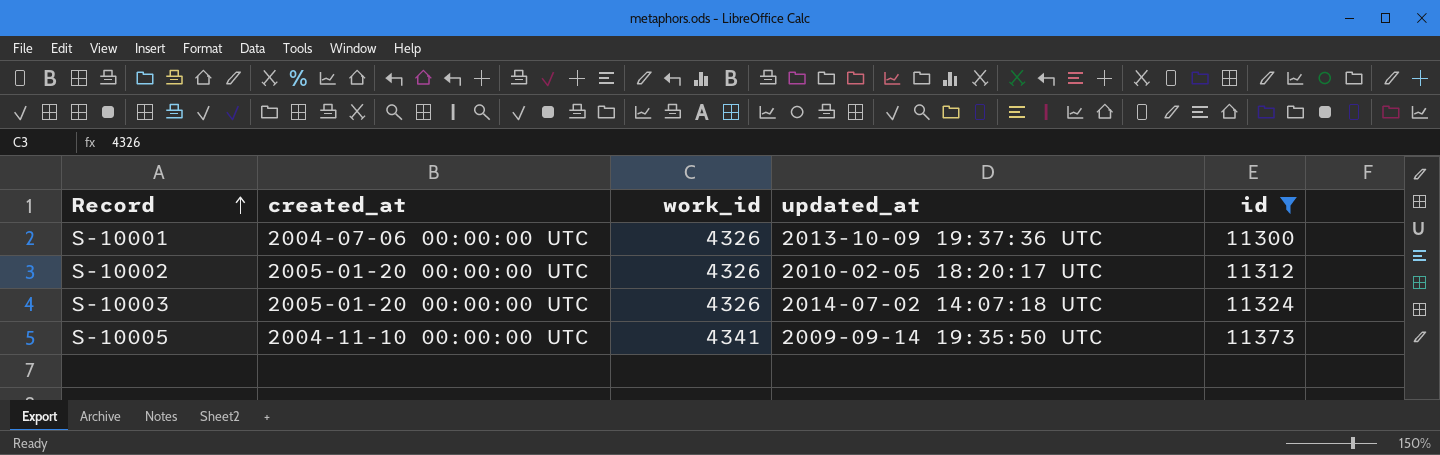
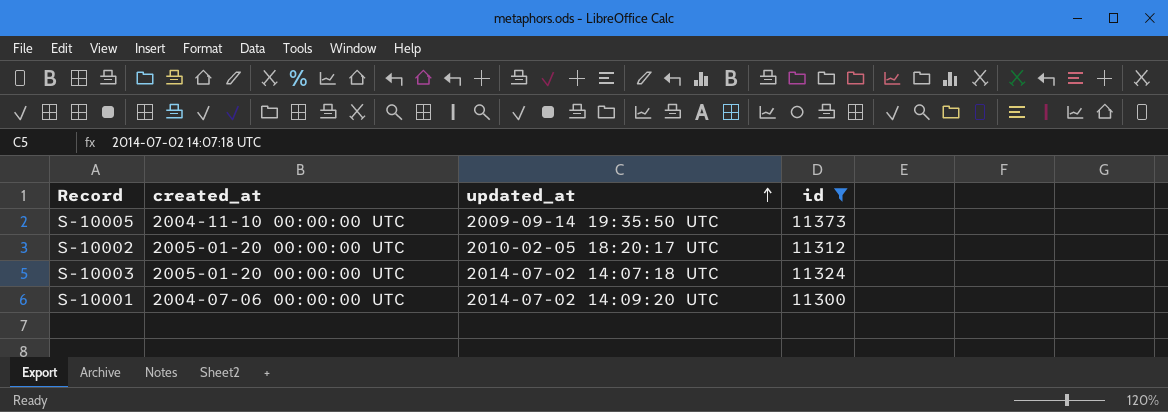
row order: Record ascending -> updated_at ascending
column work_id | position: 3 -> none
S-10001 | updated_at: 2013-10-09 19:37:36 UTC -> 2014-07-02 14:09:20 UTC

